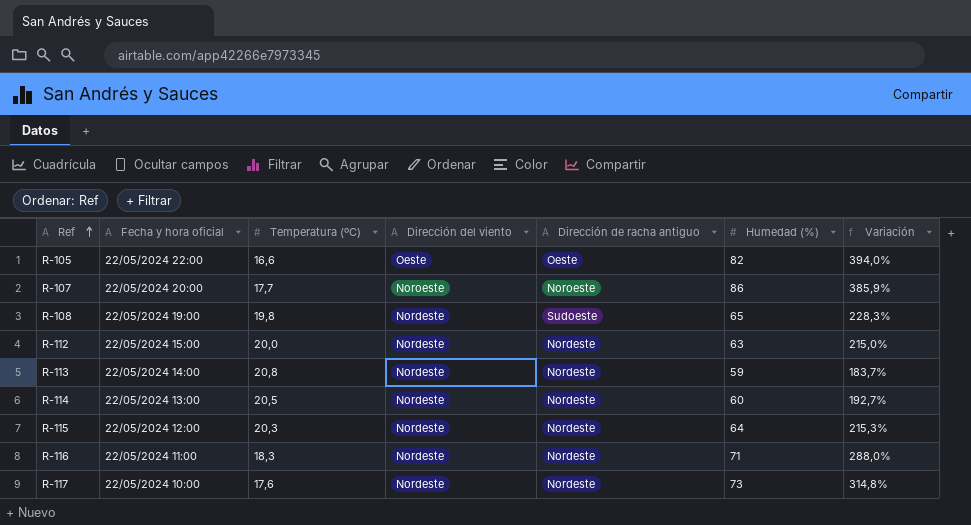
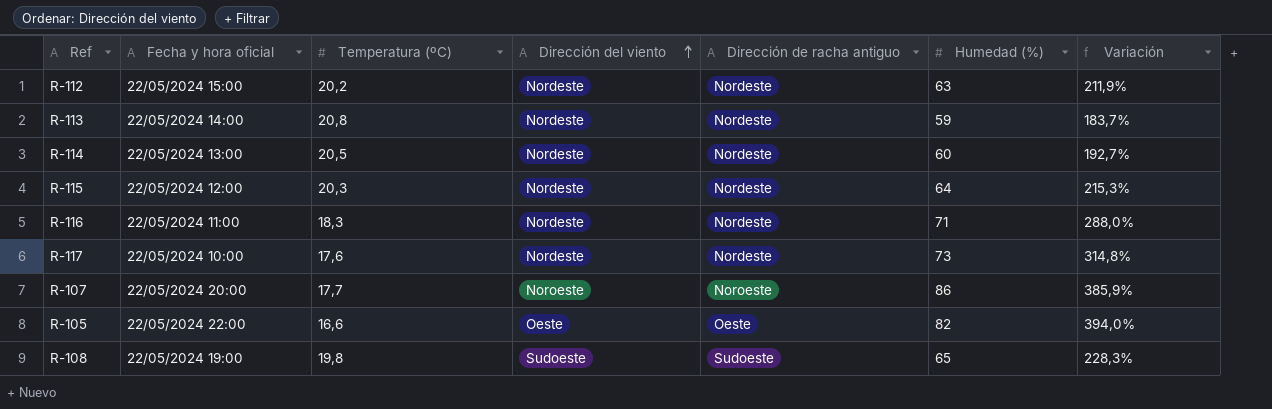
row order: Ref ascending -> Dirección del viento ascending
R-112 | Temperatura (ºC): 20,0 -> 20,2
R-112 | Variación: 215,0% -> 211,9%
R-108 | Dirección del viento: Nordeste -> Sudoeste

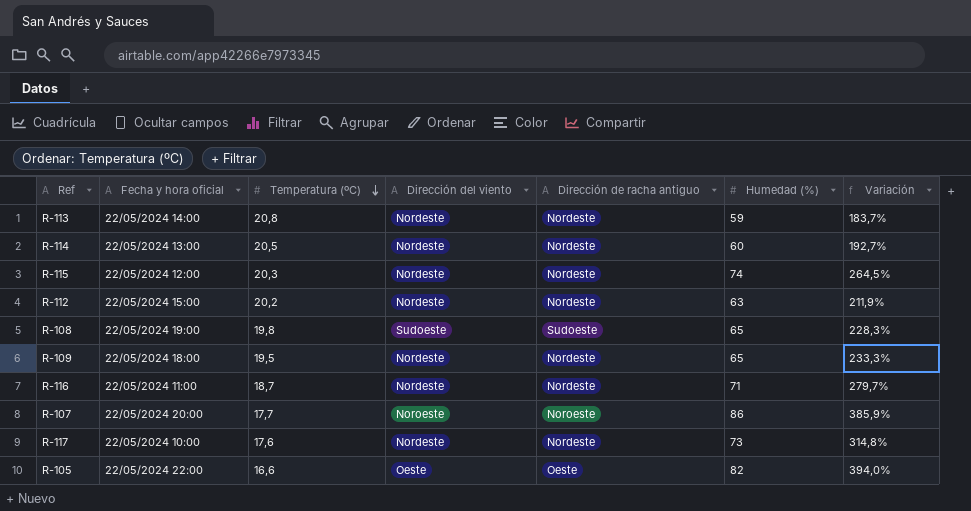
row order: Dirección del viento ascending -> Temperatura (ºC) descending
R-115 | Humedad (%): 64 -> 74
R-115 | Variación: 215,3% -> 264,5%
row R-109: none -> 22/05/2024 18:00 | 19,5 | Nordeste | Nordeste | 65 | 233,3%
R-116 | Temperatura (ºC): 18,3 -> 18,7
R-116 | Variación: 288,0% -> 279,7%

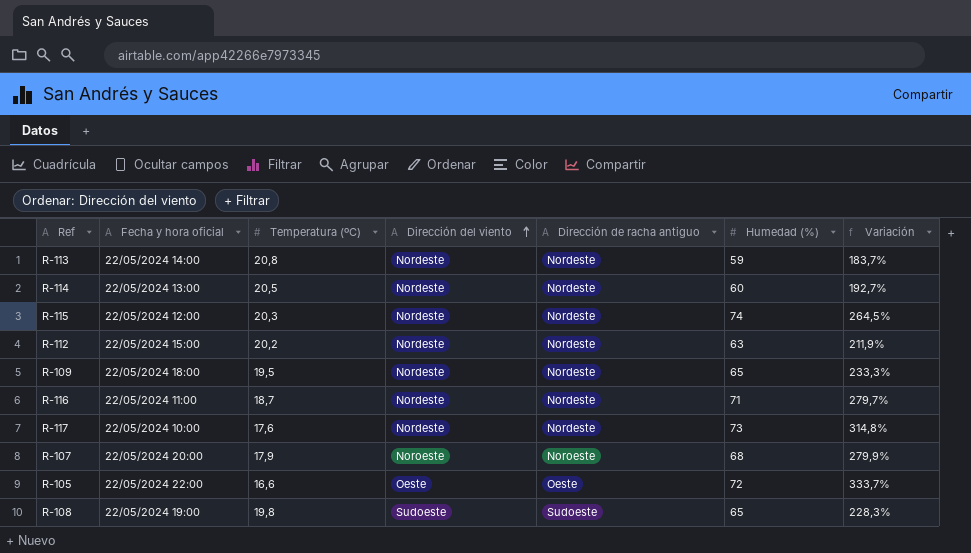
row order: Temperatura (ºC) descending -> Dirección del viento ascending
R-107 | Temperatura (ºC): 17,7 -> 17,9
R-107 | Humedad (%): 86 -> 68
R-107 | Variación: 385,9% -> 279,9%
R-105 | Humedad (%): 82 -> 72
R-105 | Variación: 394,0% -> 333,7%

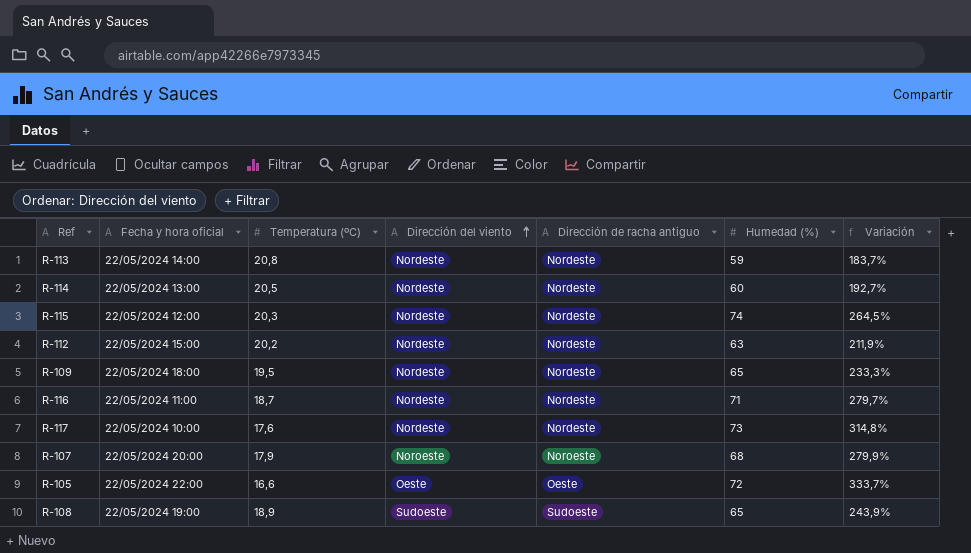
R-108 | Temperatura (ºC): 19,8 -> 18,9
R-108 | Variación: 228,3% -> 243,9%

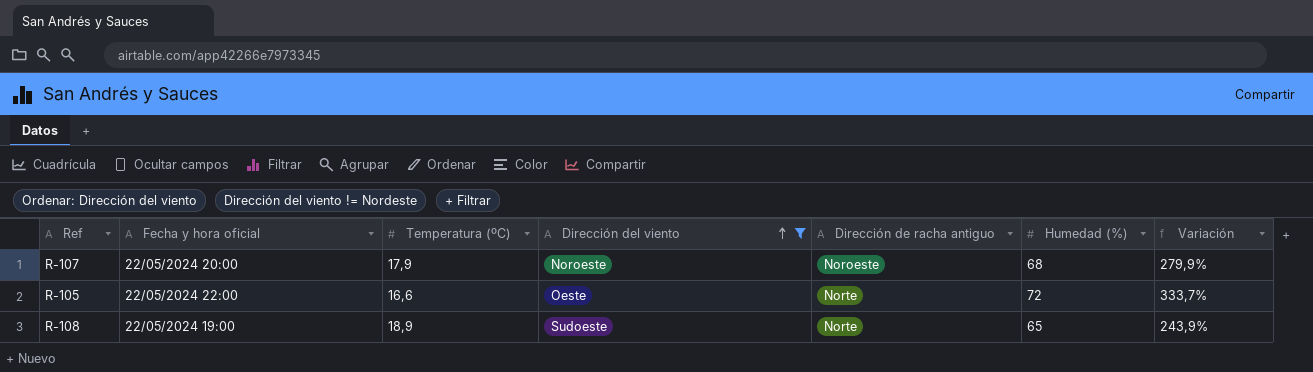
filter: none -> Dirección del viento != Nordeste
R-105 | Dirección de racha antiguo: Oeste -> Norte
R-108 | Dirección de racha antiguo: Sudoeste -> Norte

